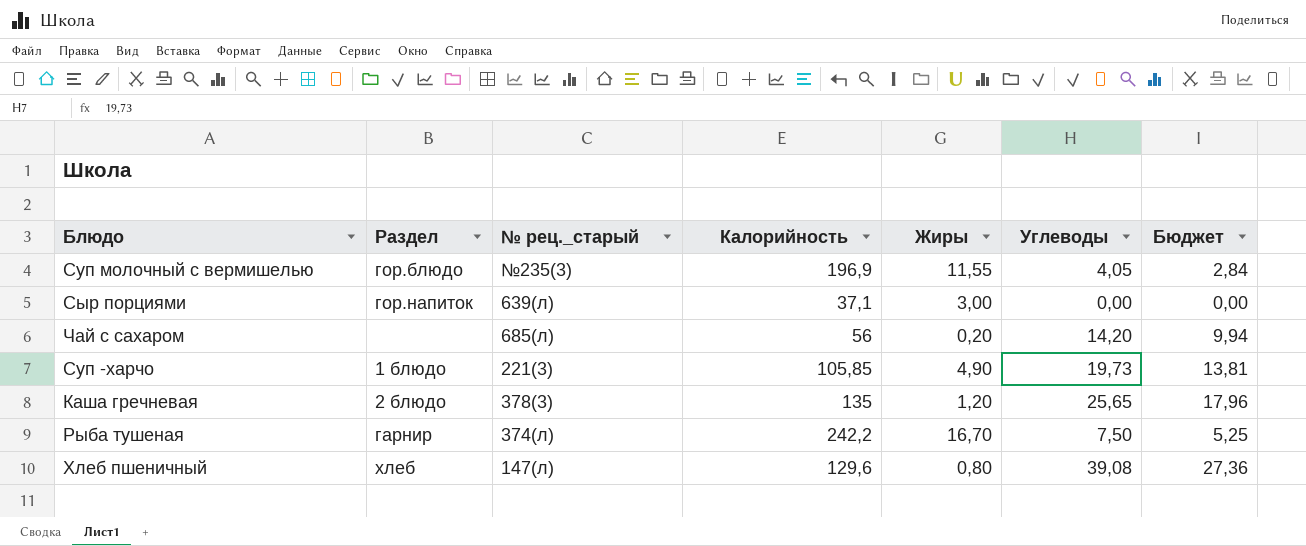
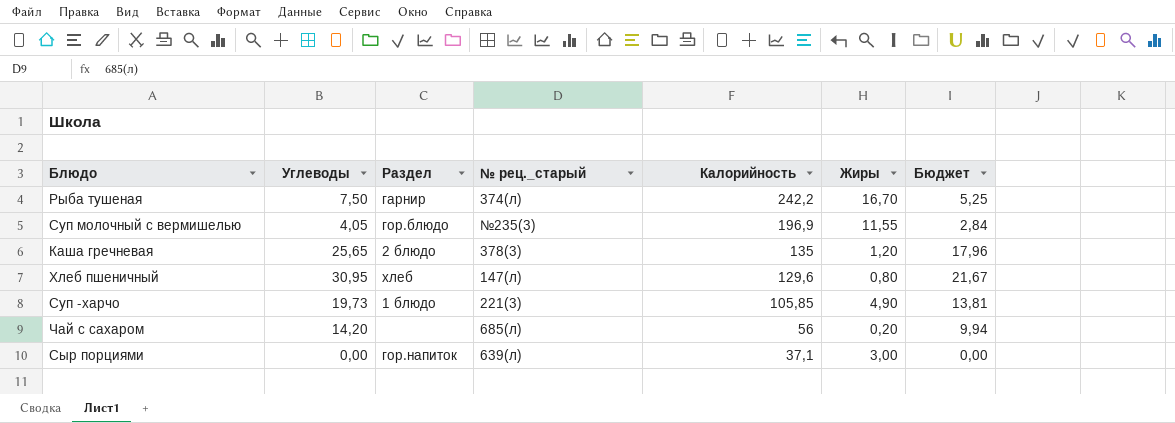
row order: none -> Калорийность descending
column Углеводы | position: 6 -> 2
Хлеб пшеничный | Углеводы: 39,08 -> 30,95
Хлеб пшеничный | Бюджет: 27,36 -> 21,67

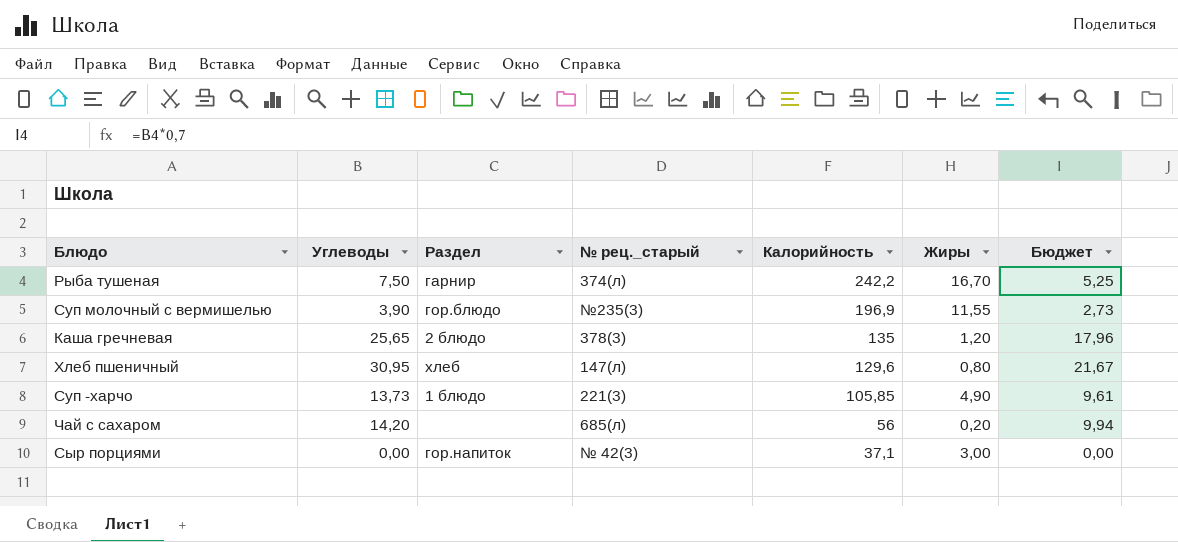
Суп молочный с вермишелью | Углеводы: 4,05 -> 3,90
Суп молочный с вермишелью | Бюджет: 2,84 -> 2,73
Суп -харчо | Углеводы: 19,73 -> 13,73
Суп -харчо | Бюджет: 13,81 -> 9,61
Сыр порциями | № рец._старый: 639(л) -> № 42(3)

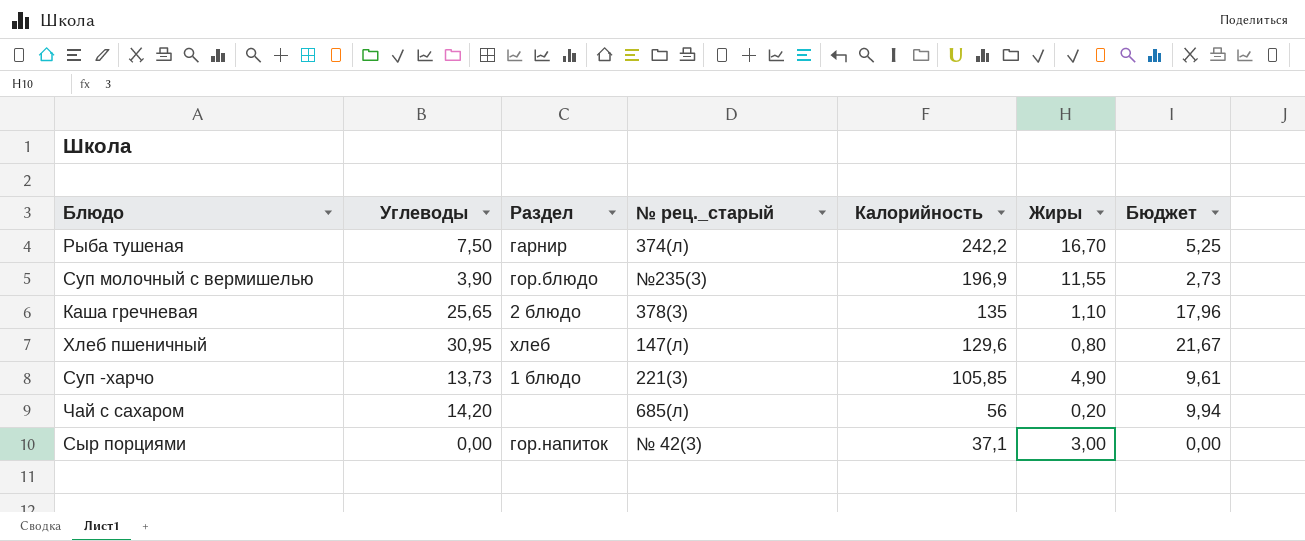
Каша гречневая | Жиры: 1,20 -> 1,10

